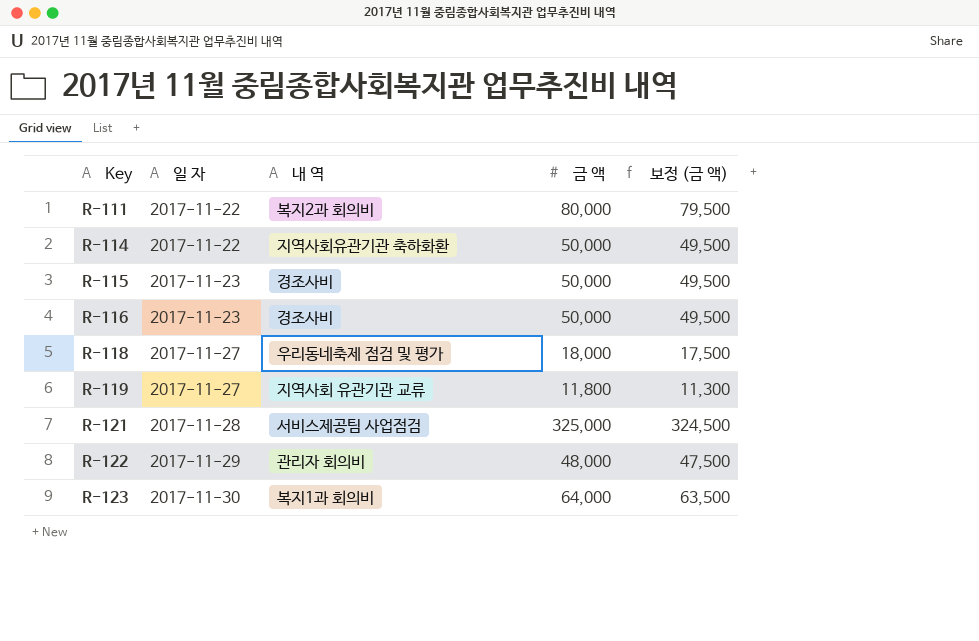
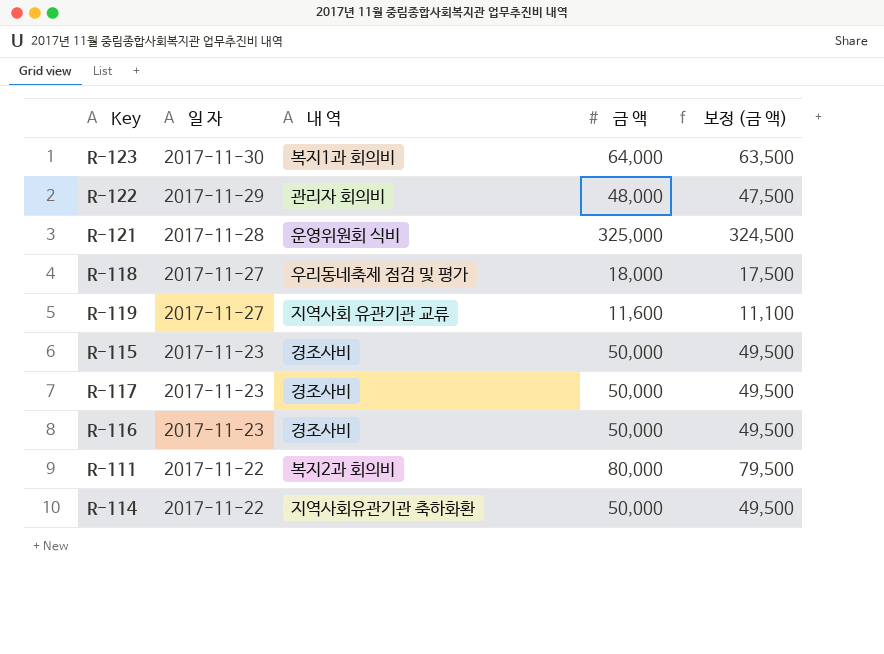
row order: Key ascending -> 일 자 descending
R-121 | 내 역: 서비스제공팀 사업점검 -> 운영위원회 식비
R-119 | 금 액: 11,800 -> 11,600
R-119 | 보정 (금 액): 11,300 -> 11,100
row R-117: none -> 2017-11-23 | 경조사비 | 50,000 | 49,500

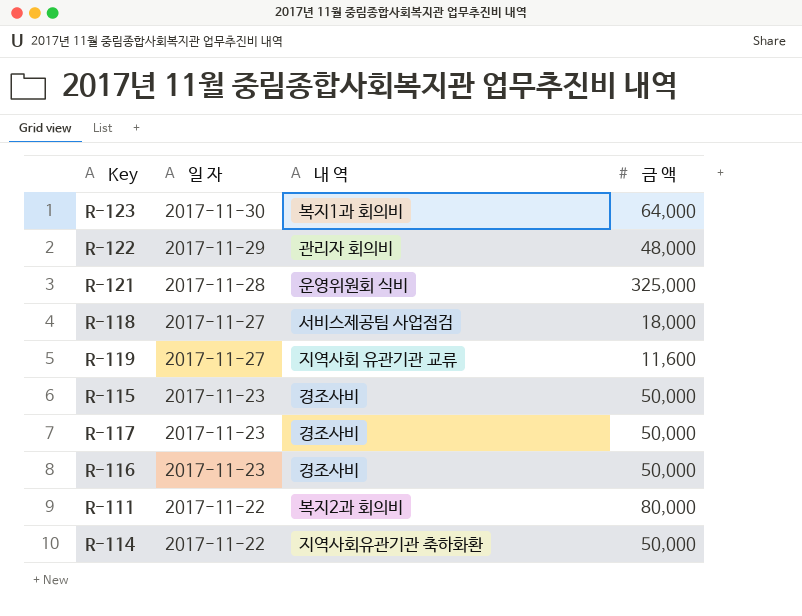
column 보정 (금 액) | formula: [금 액] - 500 -> none
R-118 | 내 역: 우리동네축제 점검 및 평가 -> 서비스제공팀 사업점검

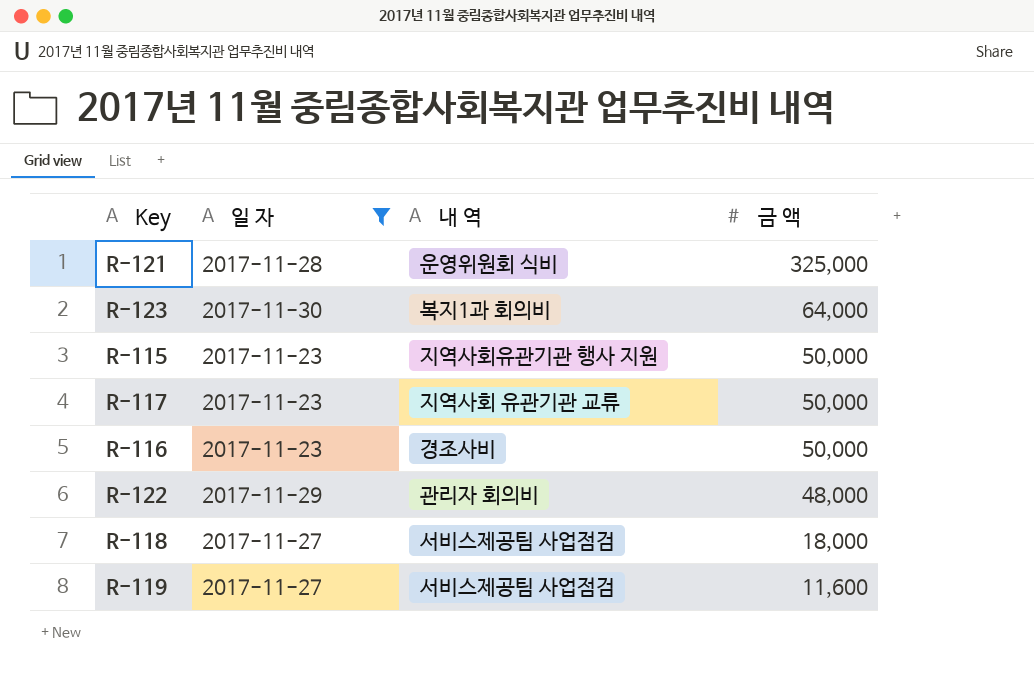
filter: none -> 일 자 != 2017-11-22
row order: 일 자 descending -> 금 액 descending
R-115 | 내 역: 경조사비 -> 지역사회유관기관 행사 지원
R-117 | 내 역: 경조사비 -> 지역사회 유관기관 교류
R-119 | 내 역: 지역사회 유관기관 교류 -> 서비스제공팀 사업점검

